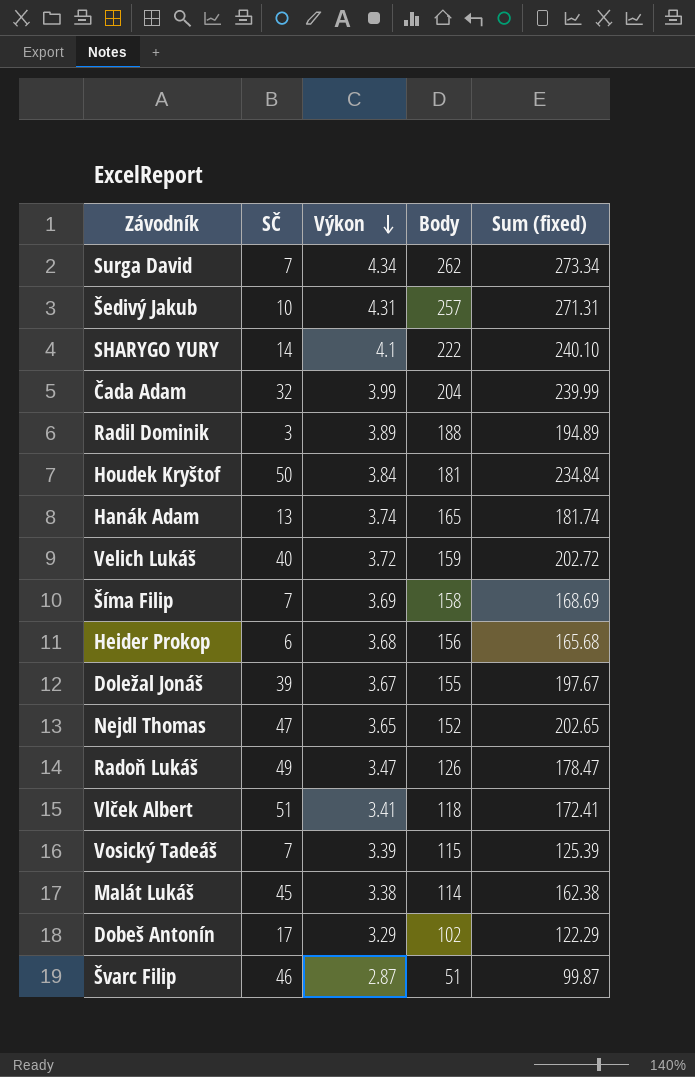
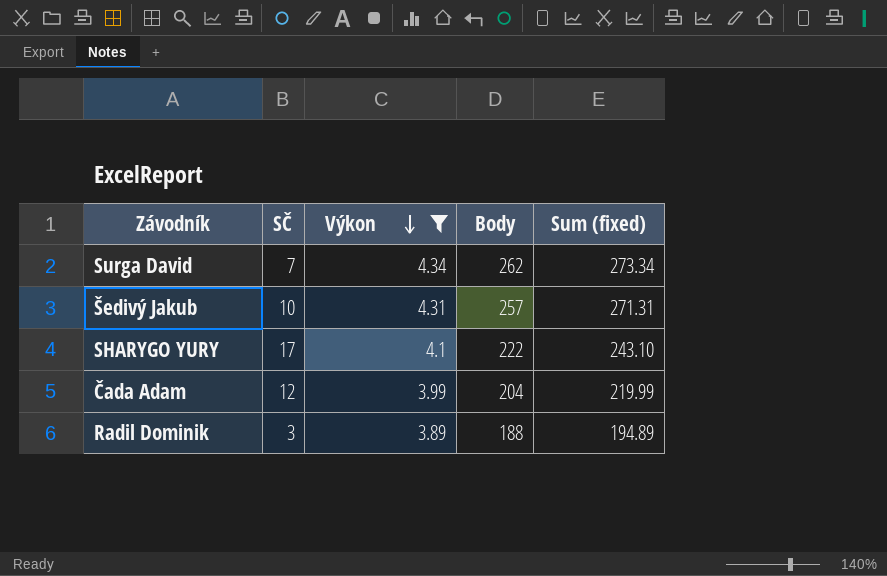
filter: none -> Výkon >= 3.89
SHARYGO YURY | SČ: 14 -> 17
SHARYGO YURY | Sum (fixed): 240.10 -> 243.10
Čada Adam | SČ: 32 -> 12
Čada Adam | Sum (fixed): 239.99 -> 219.99

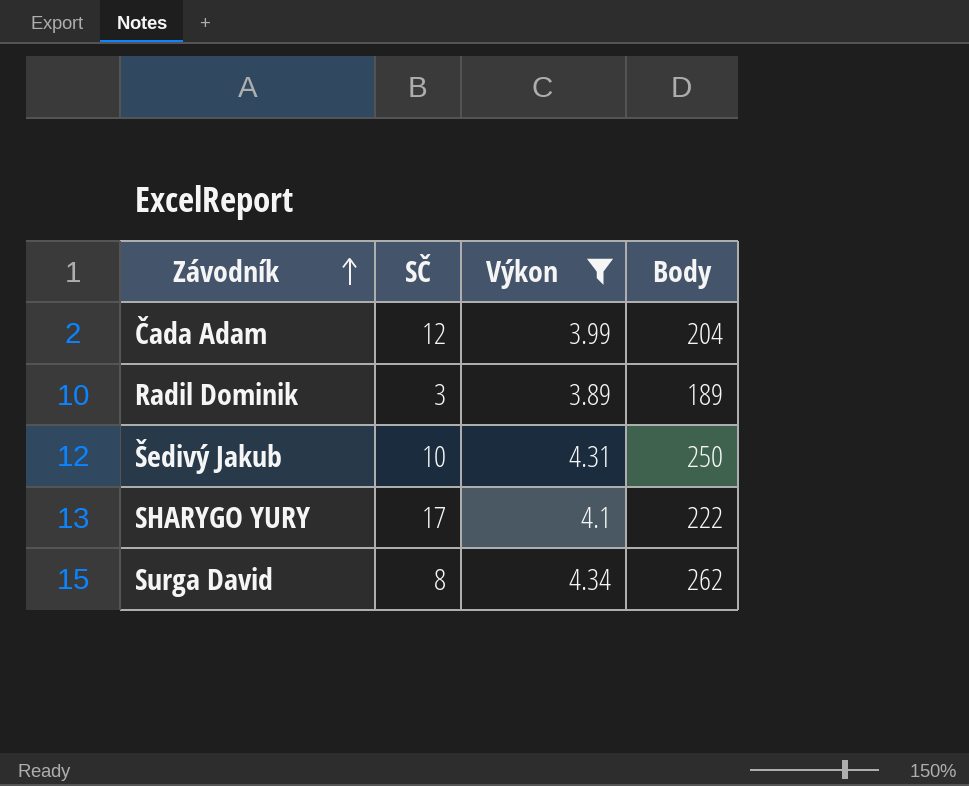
row order: Výkon descending -> Závodník ascending
column Sum (fixed) | formula: [SČ] + [Výkon] + [Body] -> none
Radil Dominik | Body: 188 -> 189
Šedivý Jakub | Body: 257 -> 250
Surga David | SČ: 7 -> 8

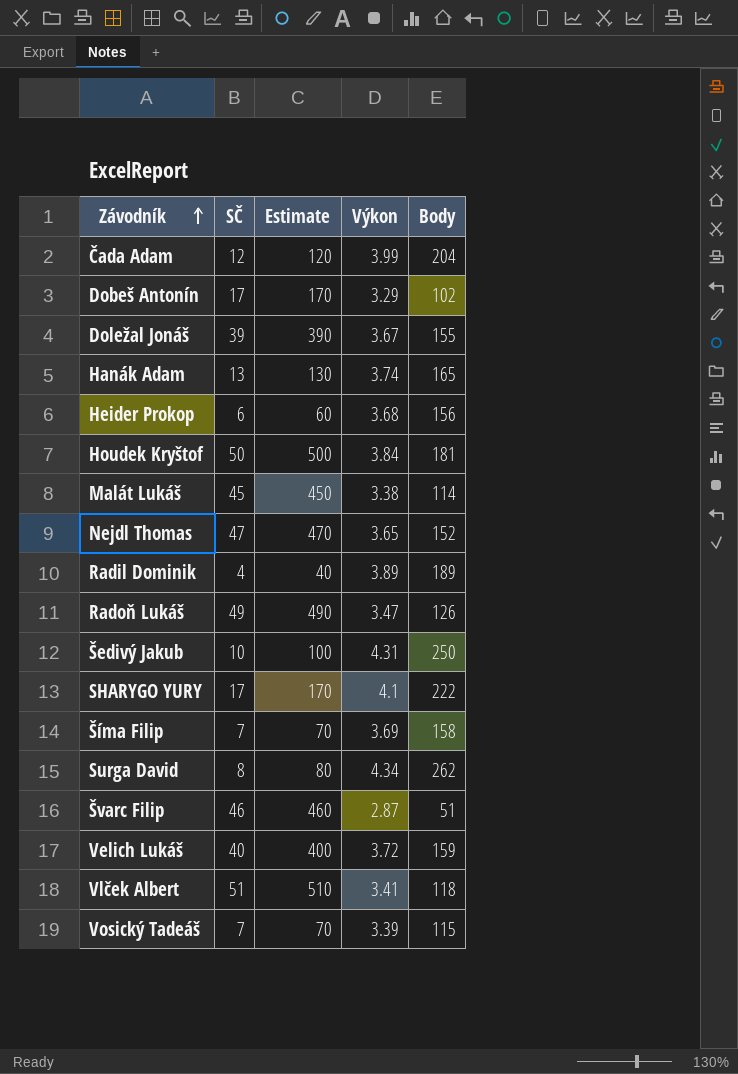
filter: Výkon >= 3.89 -> none
column Estimate | formula: none -> [SČ] * 10
Radil Dominik | SČ: 3 -> 4

